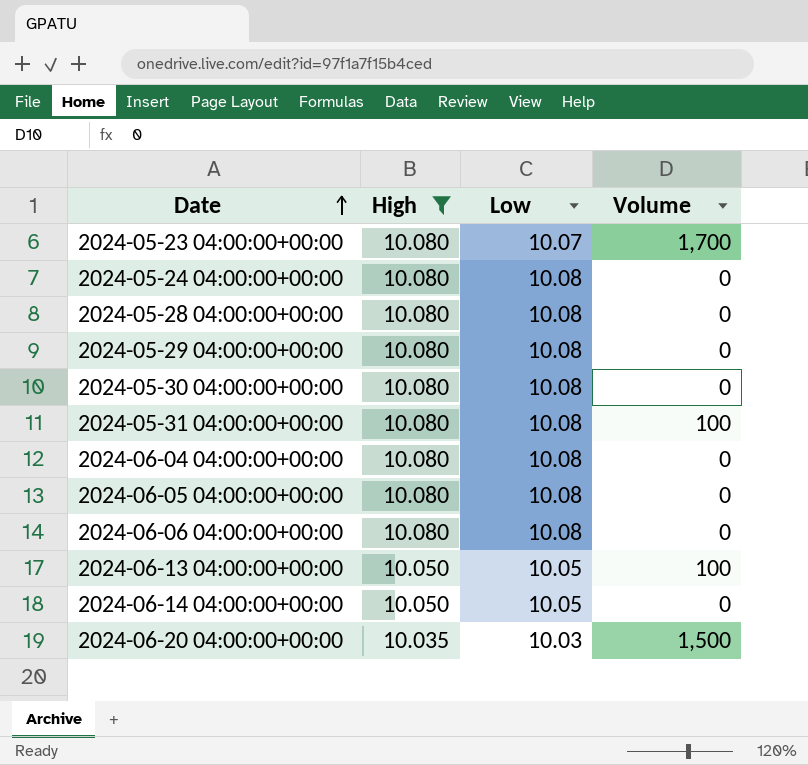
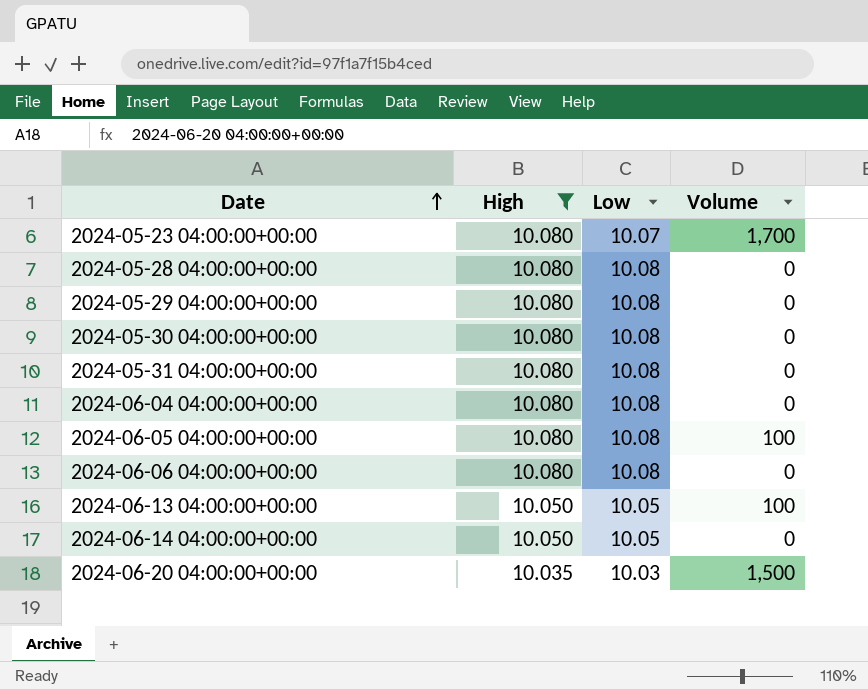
row 2024-05-24 04:00:00+00:00: 10.080 | 10.08 | 0 -> none
2024-05-31 04:00:00+00:00 | Volume: 100 -> 0
2024-06-05 04:00:00+00:00 | Volume: 0 -> 100

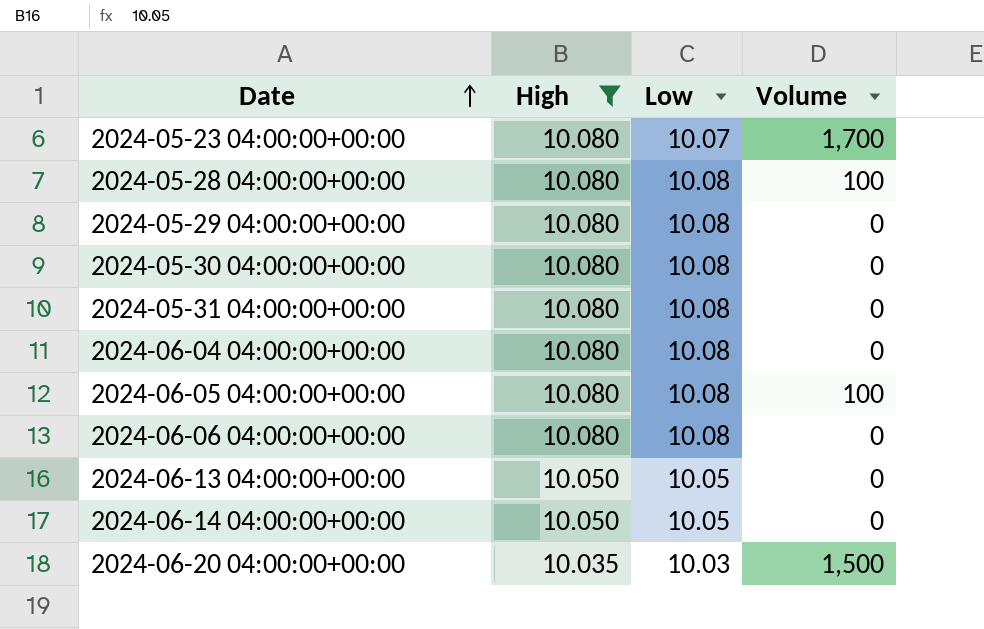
2024-05-28 04:00:00+00:00 | Volume: 0 -> 100
2024-06-13 04:00:00+00:00 | Volume: 100 -> 0

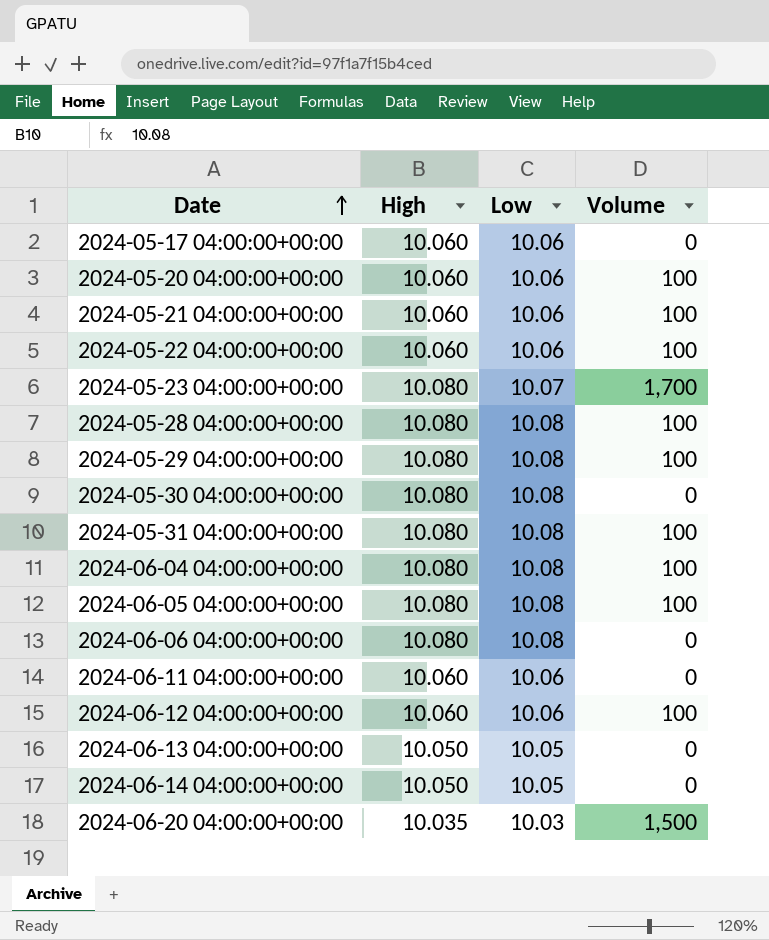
filter: High != 10.060 -> none
2024-05-29 04:00:00+00:00 | Volume: 0 -> 100
2024-05-31 04:00:00+00:00 | Volume: 0 -> 100
2024-06-04 04:00:00+00:00 | Volume: 0 -> 100

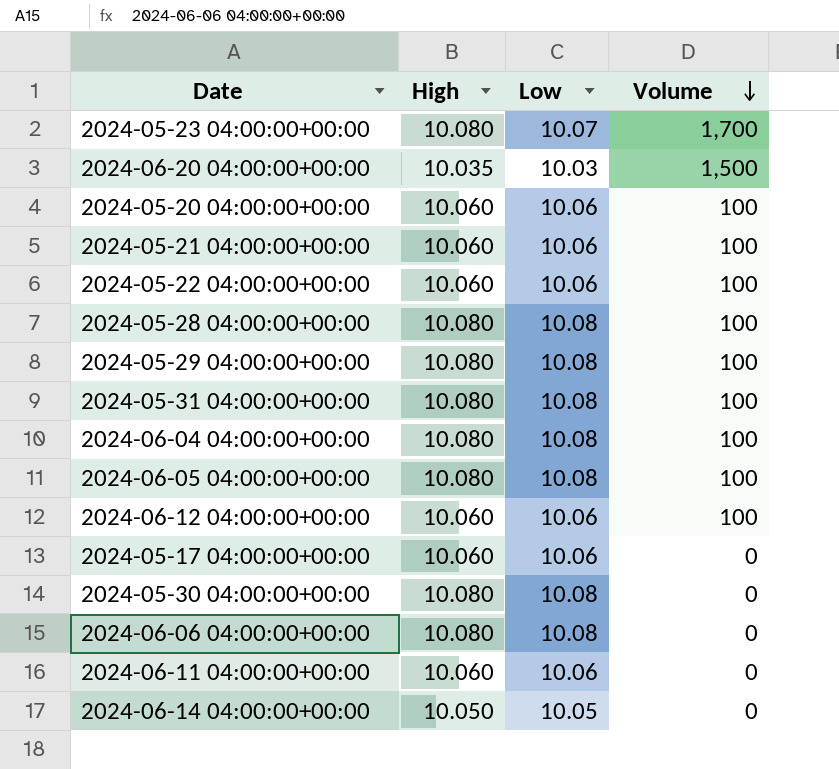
row order: Date ascending -> Volume descending
row 2024-06-13 04:00:00+00:00: 10.050 | 10.05 | 0 -> none

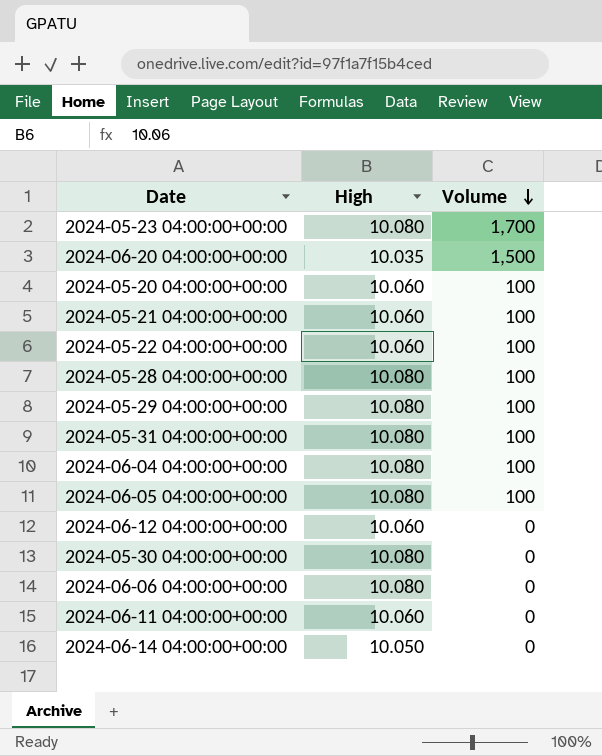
column Low | position: 3 -> none
row 2024-05-17 04:00:00+00:00: 10.060 | 10.06 | 0 -> none
2024-06-12 04:00:00+00:00 | Volume: 100 -> 0

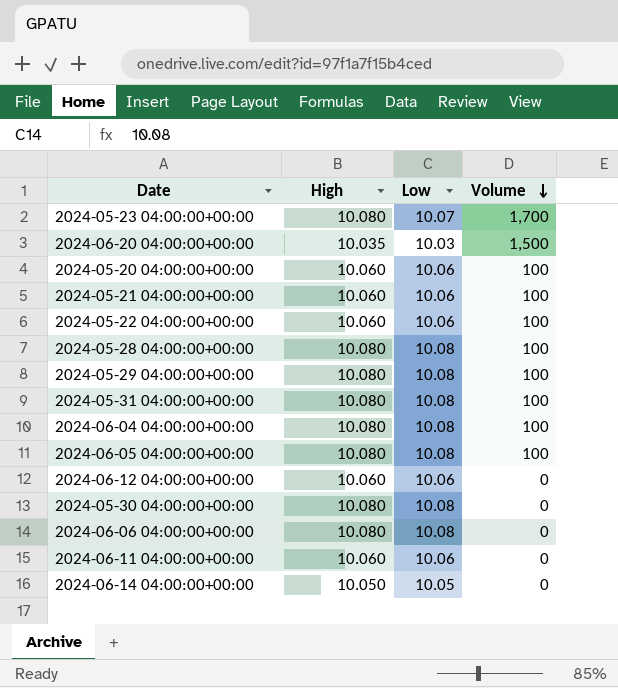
column Low | position: none -> 3

